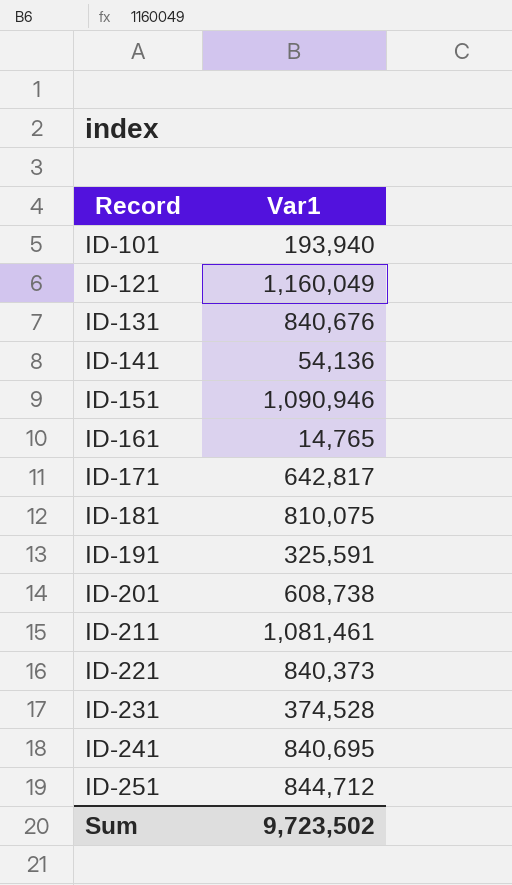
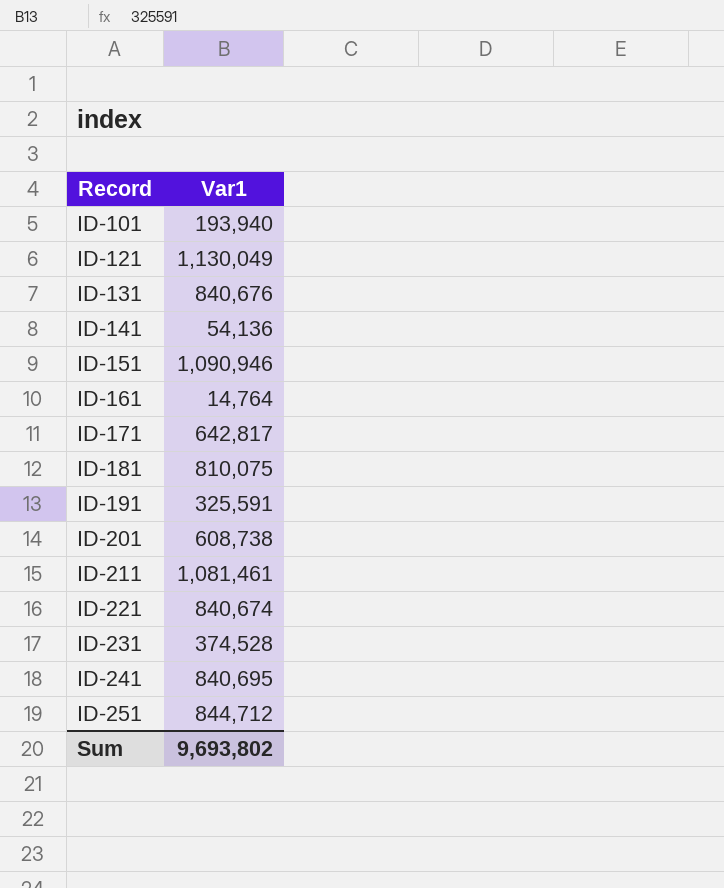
ID-121 | Var1: 1,160,049 -> 1,130,049
ID-161 | Var1: 14,765 -> 14,764
ID-221 | Var1: 840,373 -> 840,674
Sum | Var1: 9,723,502 -> 9,693,802

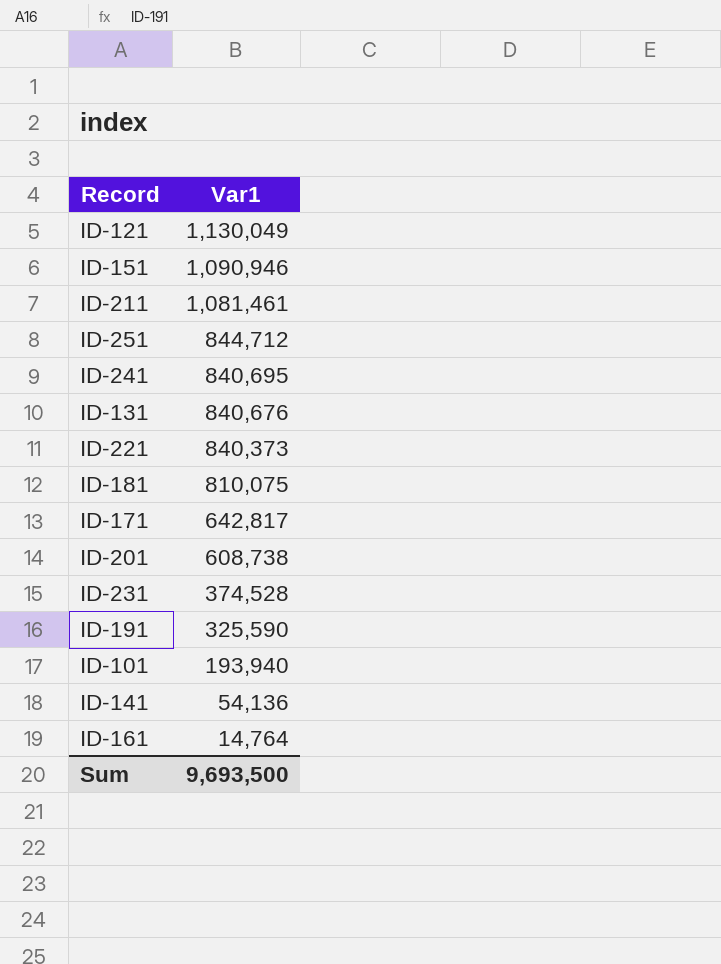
row order: Record ascending -> Var1 descending
ID-221 | Var1: 840,674 -> 840,373
ID-191 | Var1: 325,591 -> 325,590
Sum | Var1: 9,693,802 -> 9,693,500

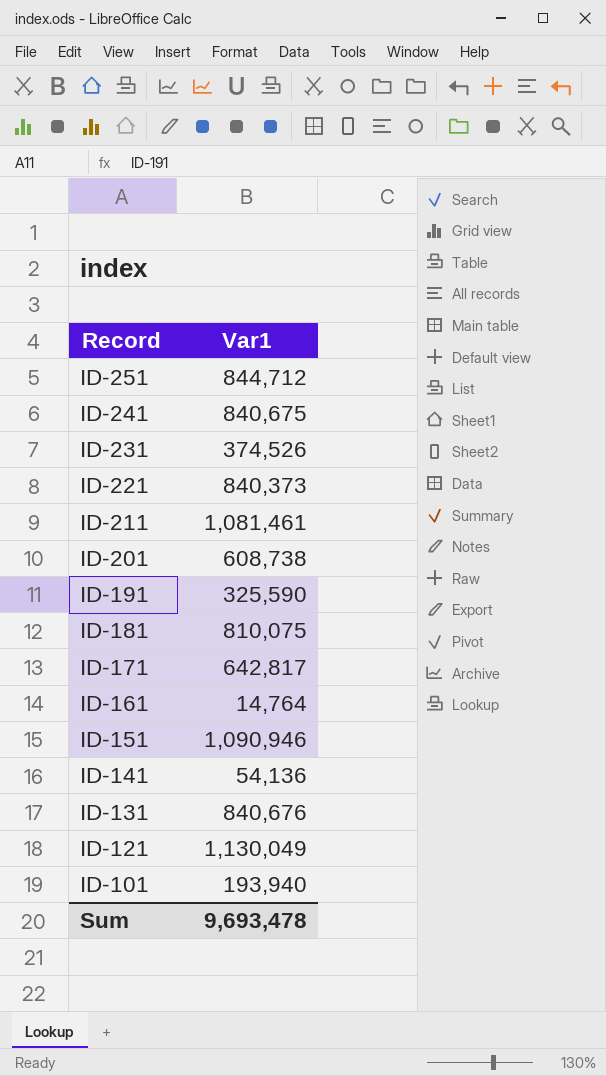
row order: Var1 descending -> Record descending
ID-241 | Var1: 840,695 -> 840,675
ID-231 | Var1: 374,528 -> 374,526
Sum | Var1: 9,693,500 -> 9,693,478

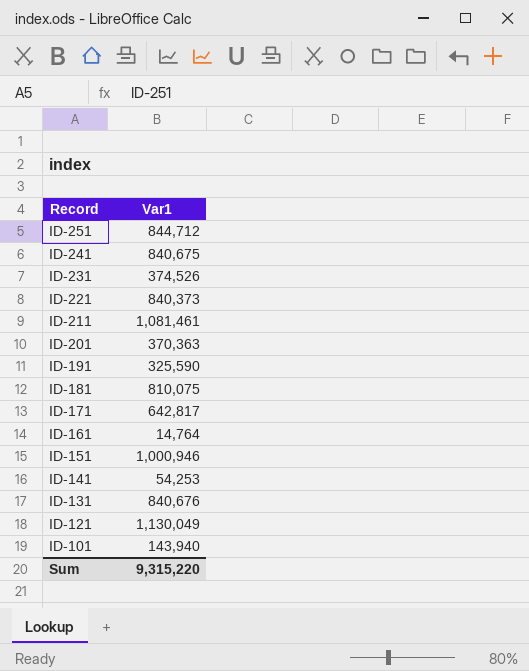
ID-201 | Var1: 608,738 -> 370,363
ID-151 | Var1: 1,090,946 -> 1,000,946
ID-141 | Var1: 54,136 -> 54,253
ID-101 | Var1: 193,940 -> 143,940
Sum | Var1: 9,693,478 -> 9,315,220

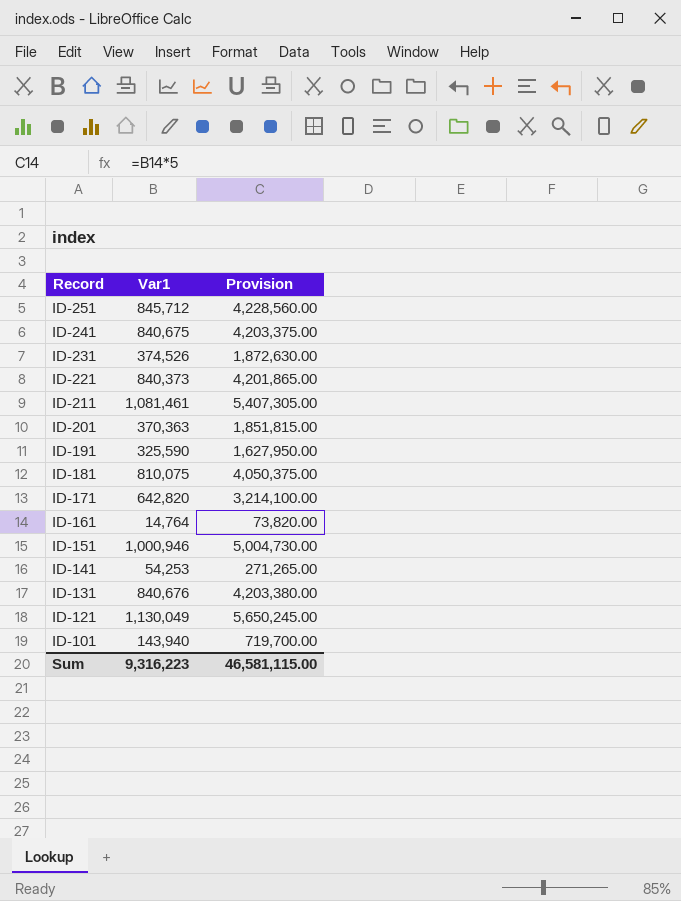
column Provision | formula: none -> [Var1] * 5
ID-251 | Var1: 844,712 -> 845,712
ID-171 | Var1: 642,817 -> 642,820
Sum | Var1: 9,315,220 -> 9,316,223

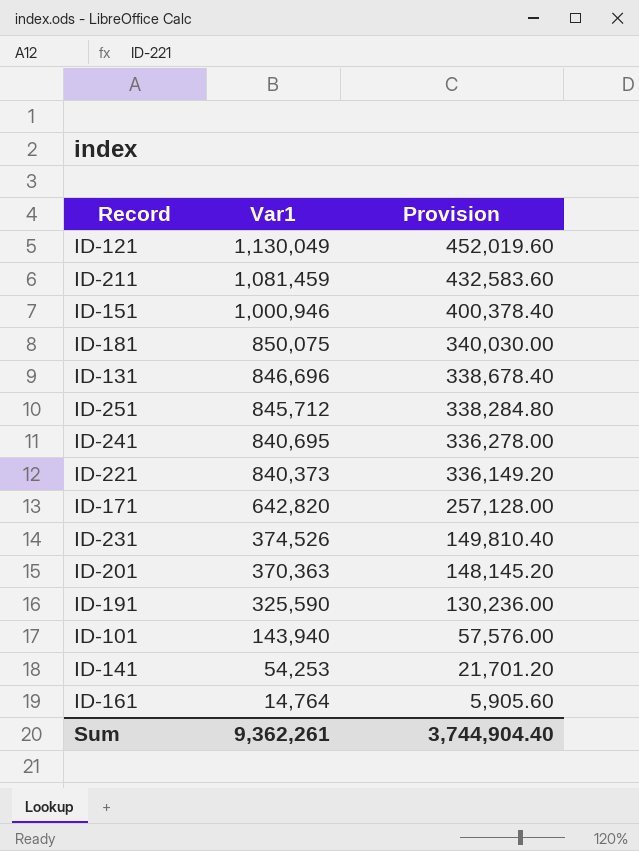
row order: Record descending -> Var1 descending
column Provision | formula: [Var1] * 5 -> [Var1] * 0.4
ID-211 | Var1: 1,081,461 -> 1,081,459
ID-181 | Var1: 810,075 -> 850,075
ID-131 | Var1: 840,676 -> 846,696
ID-241 | Var1: 840,675 -> 840,695
Sum | Var1: 9,316,223 -> 9,362,261
Sum | Provision: 46,581,115.00 -> 3,744,904.40

